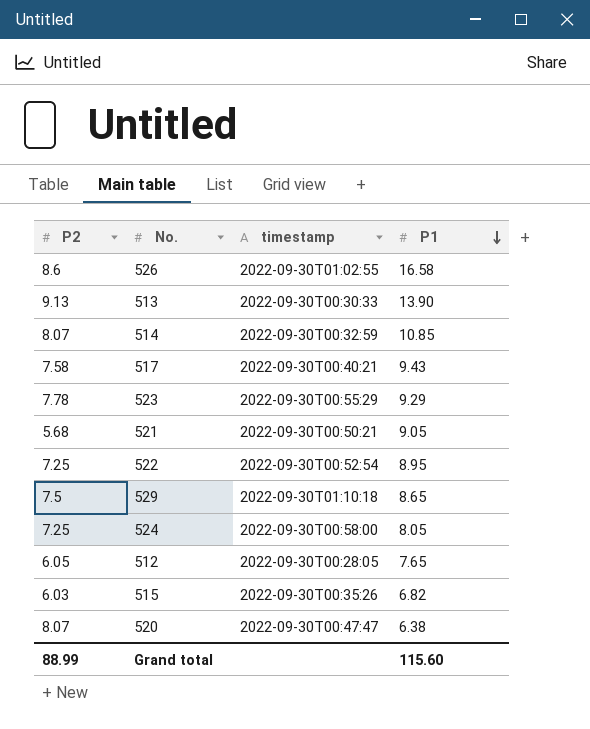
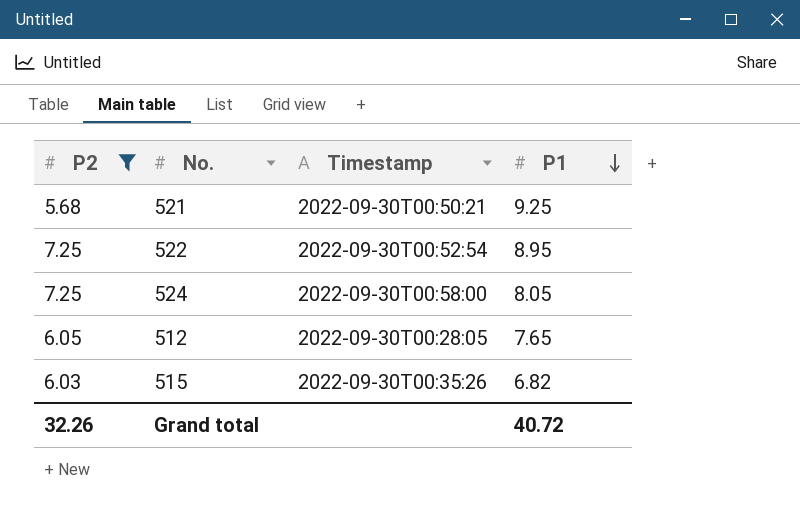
filter: none -> P2 <= 7.25
column name: timestamp -> Timestamp
521 | P1: 9.05 -> 9.25
Grand total | P2: 88.99 -> 32.26
Grand total | P1: 115.60 -> 40.72

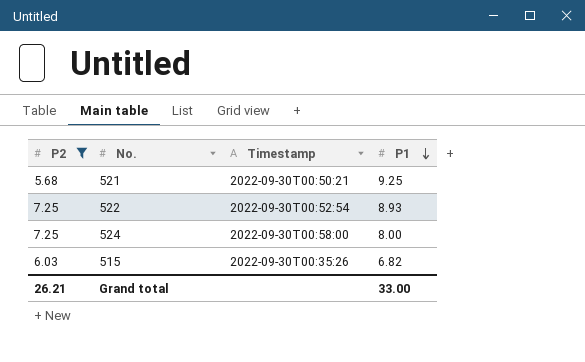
row 512: 6.05 | 2022-09-30T00:28:05 | 7.65 -> none
522 | P1: 8.95 -> 8.93
524 | P1: 8.05 -> 8.00
Grand total | P2: 32.26 -> 26.21
Grand total | P1: 40.72 -> 33.00

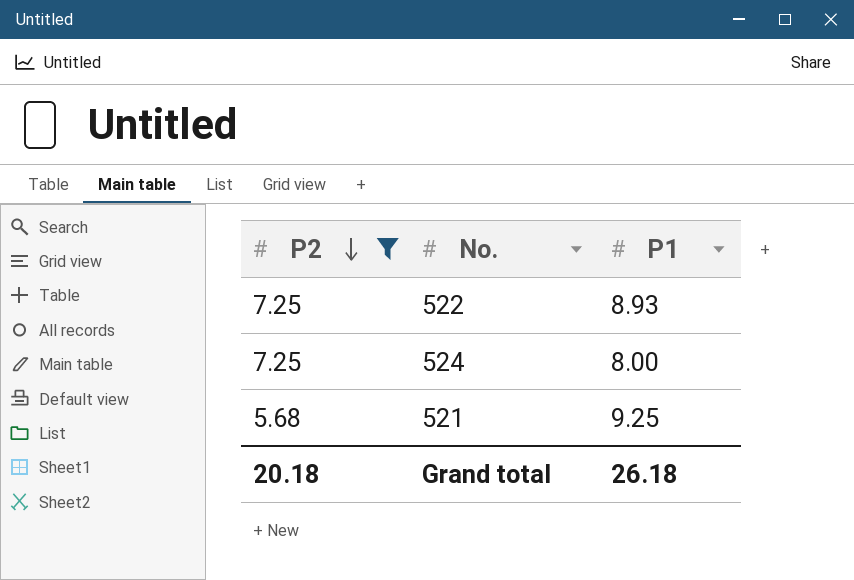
row order: P1 descending -> P2 descending
column Timestamp | position: 3 -> none
row 515: 6.03 | 2022-09-30T00:35:26 | 6.82 -> none
Grand total | P2: 26.21 -> 20.18
Grand total | P1: 33.00 -> 26.18

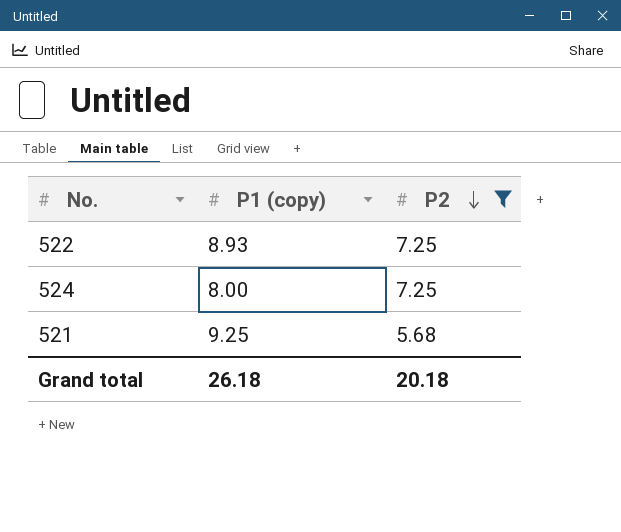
column name: P1 -> P1 (copy)
column P2 | position: 1 -> 3

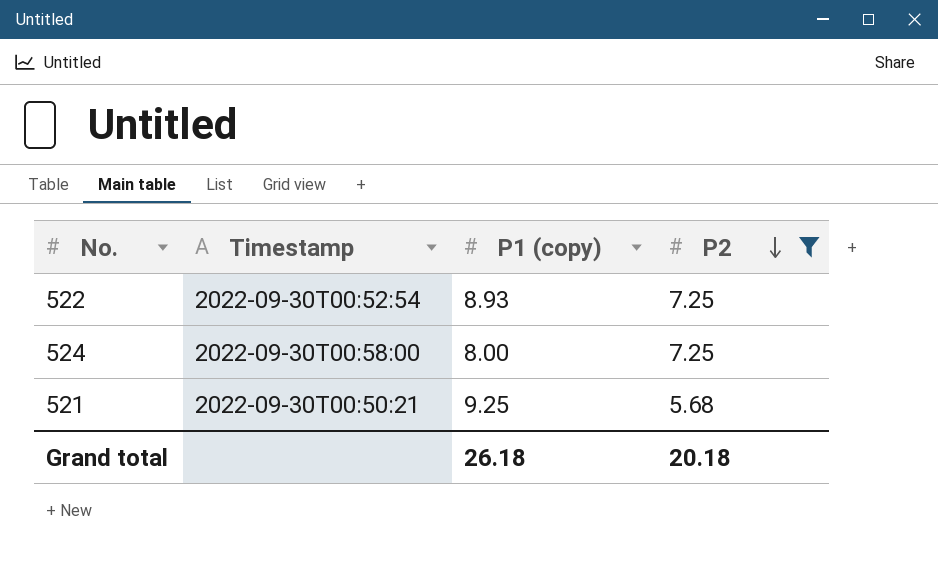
column Timestamp | position: none -> 2

